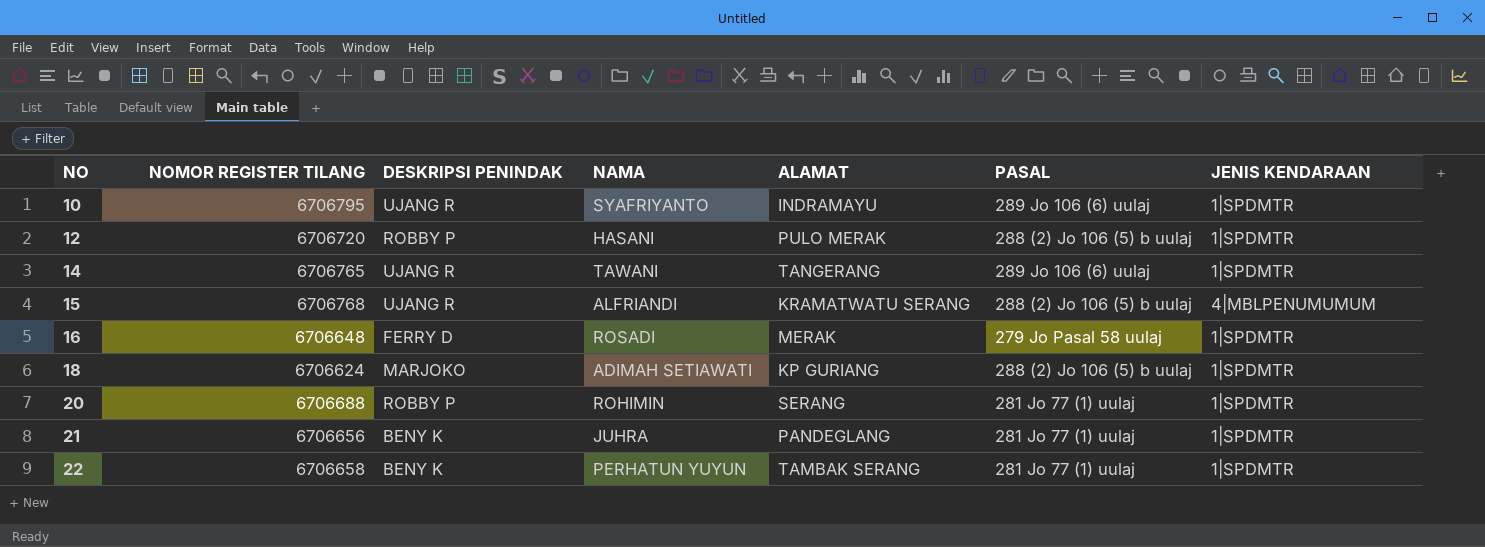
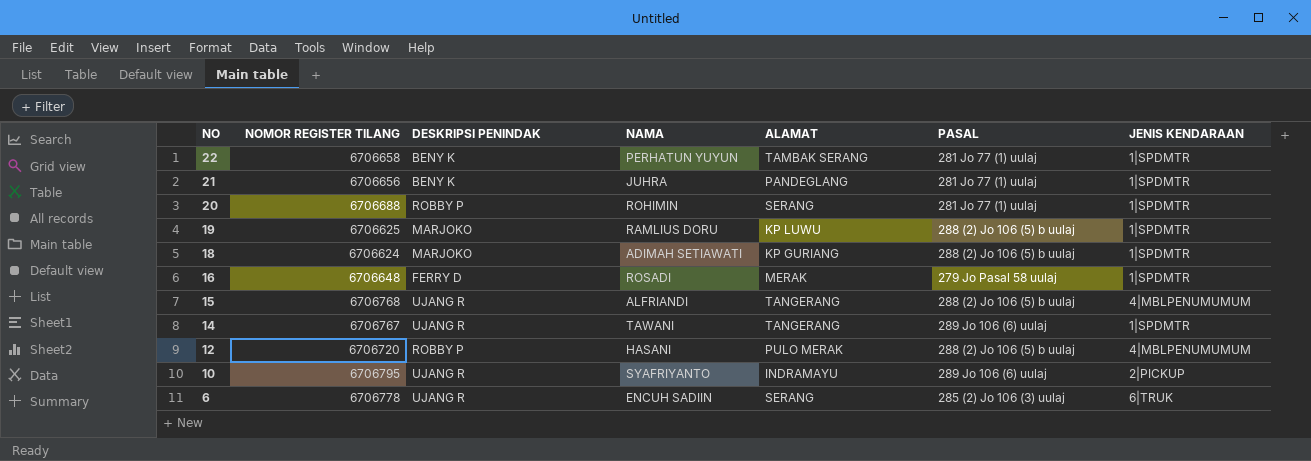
row order: NO ascending -> NO descending
row 19: none -> 6706625 | MARJOKO | RAMLIUS DORU | KP LUWU | 288 (2) Jo 106 (5) b uulaj | 1|SPDMTR
15 | ALAMAT: KRAMATWATU SERANG -> TANGERANG
14 | NOMOR REGISTER TILANG: 6706765 -> 6706767
12 | JENIS KENDARAAN: 1|SPDMTR -> 4|MBLPENUMUMUM
10 | JENIS KENDARAAN: 1|SPDMTR -> 2|PICKUP
row 6: none -> 6706778 | UJANG R | ENCUH SADIIN | SERANG | 285 (2) Jo 106 (3) uulaj | 6|TRUK

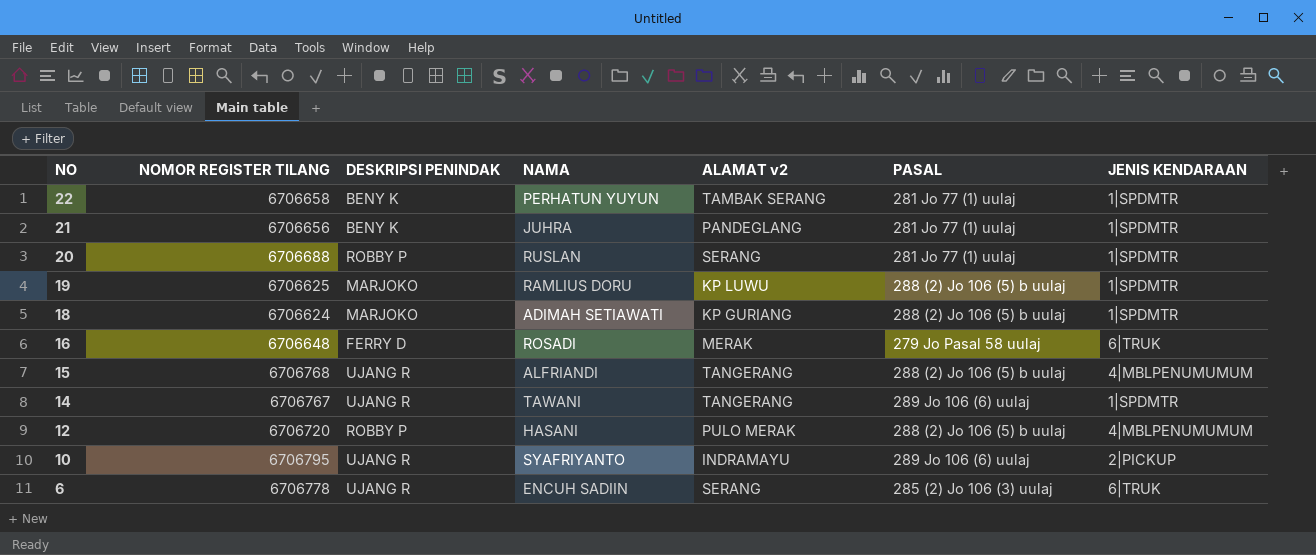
column name: ALAMAT -> ALAMAT v2
20 | NAMA: ROHIMIN -> RUSLAN
16 | JENIS KENDARAAN: 1|SPDMTR -> 6|TRUK

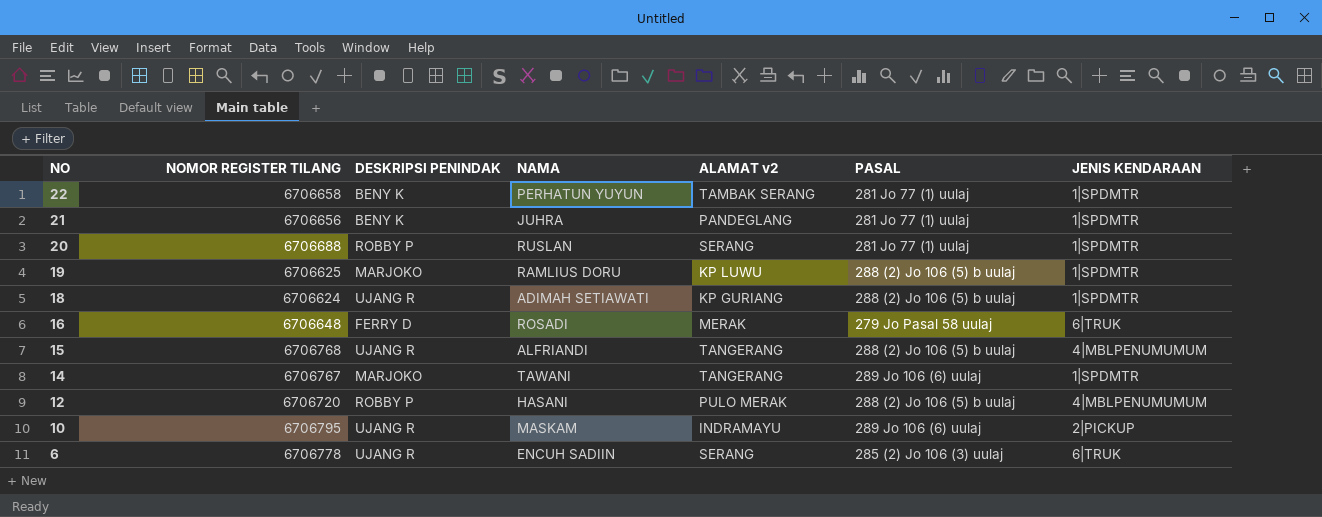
18 | DESKRIPSI PENINDAK: MARJOKO -> UJANG R
14 | DESKRIPSI PENINDAK: UJANG R -> MARJOKO
10 | NAMA: SYAFRIYANTO -> MASKAM

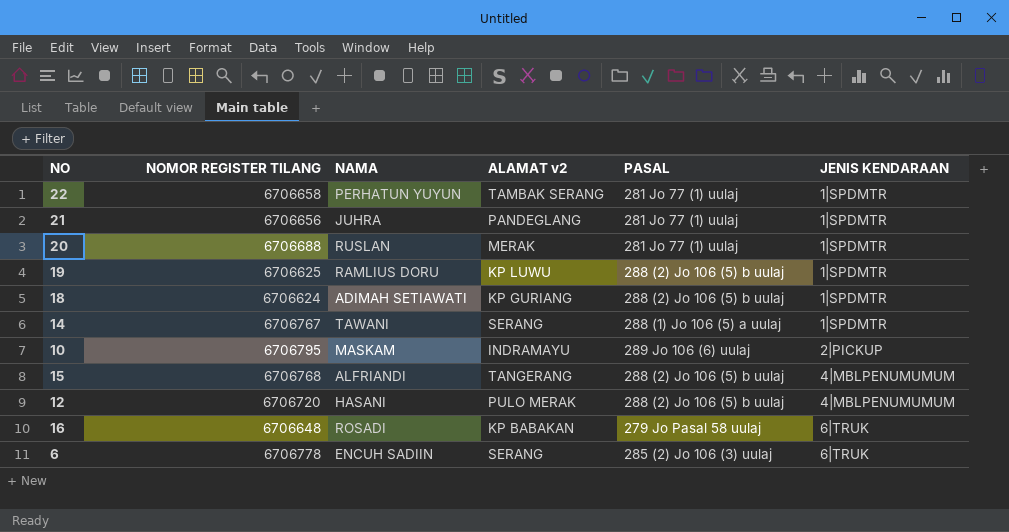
row order: NO descending -> JENIS KENDARAAN ascending
column DESKRIPSI PENINDAK | position: 3 -> none
20 | ALAMAT v2: SERANG -> MERAK
14 | ALAMAT v2: TANGERANG -> SERANG
14 | PASAL: 289 Jo 106 (6) uulaj -> 288 (1) Jo 106 (5) a uulaj
16 | ALAMAT v2: MERAK -> KP BABAKAN

